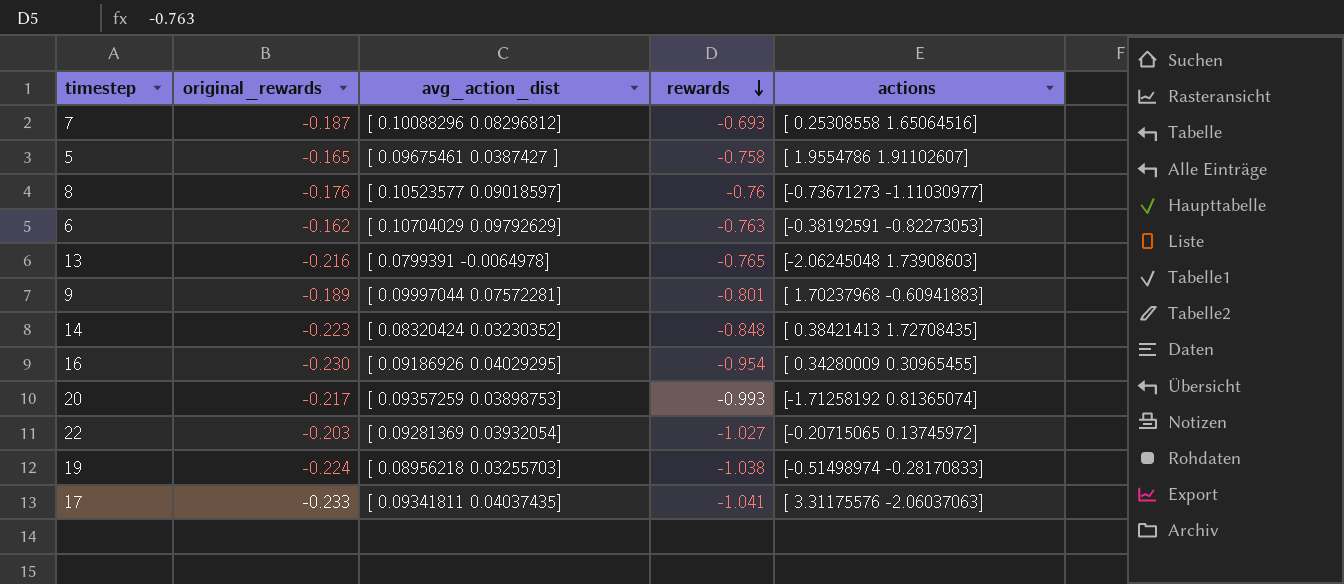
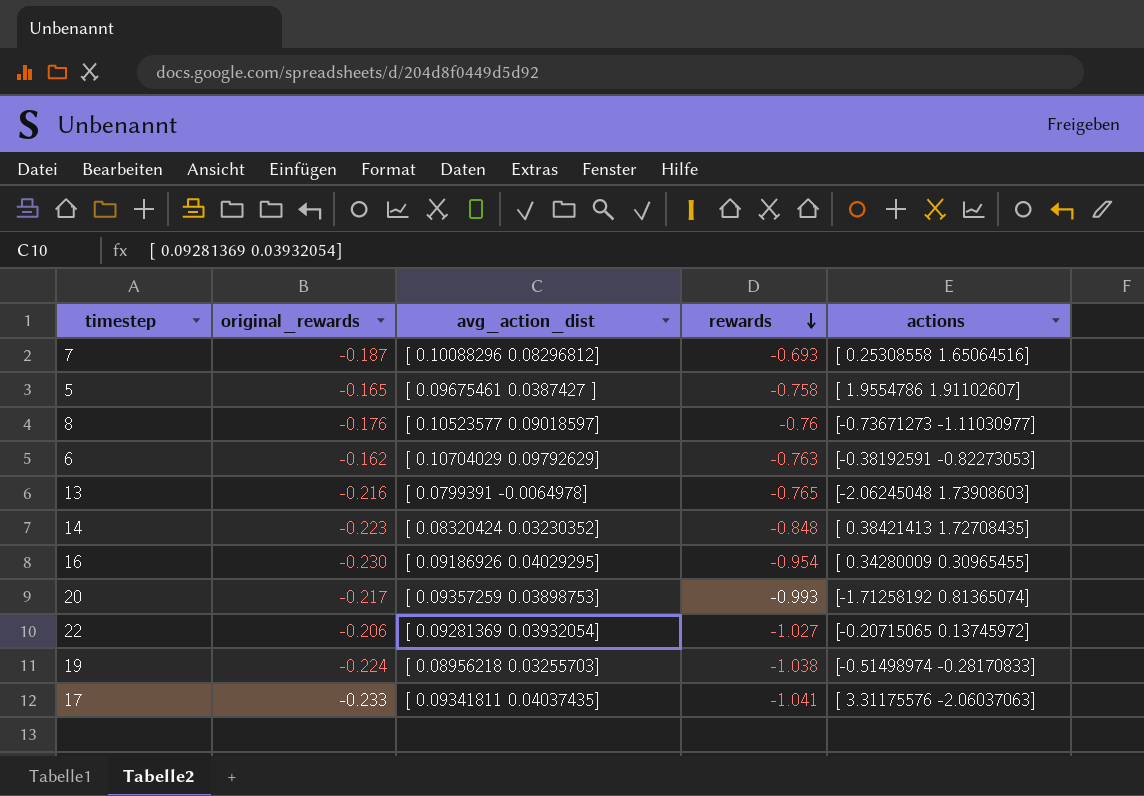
row 9: -0.189 | [ 0.09997044 0.07572281] | -0.801 | [ 1.70237968 -0.60941883] -> none
22 | original_rewards: -0.203 -> -0.206

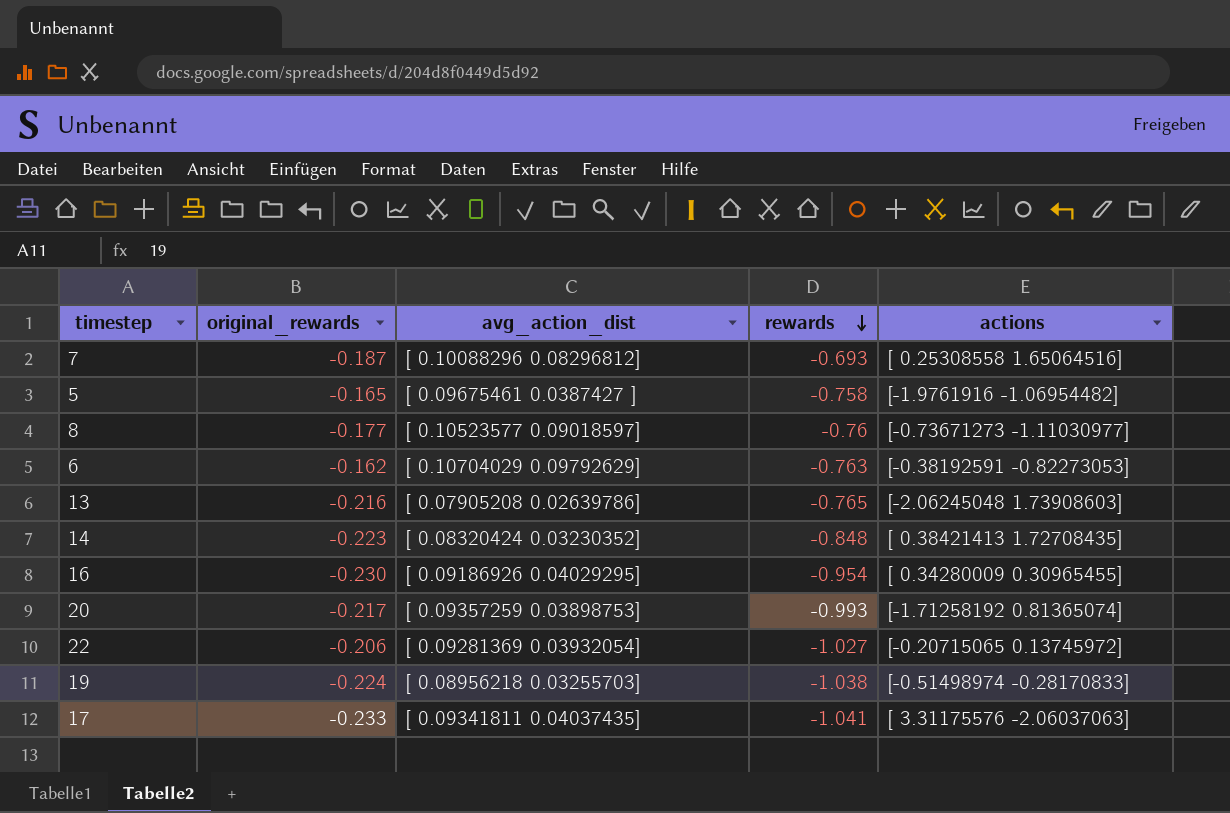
5 | actions: [ 1.9554786 1.91102607] -> [-1.9761916 -1.06954482]
8 | original_rewards: -0.176 -> -0.177
13 | avg_action_dist: [ 0.0799391 -0.0064978] -> [ 0.07905208 0.02639786]

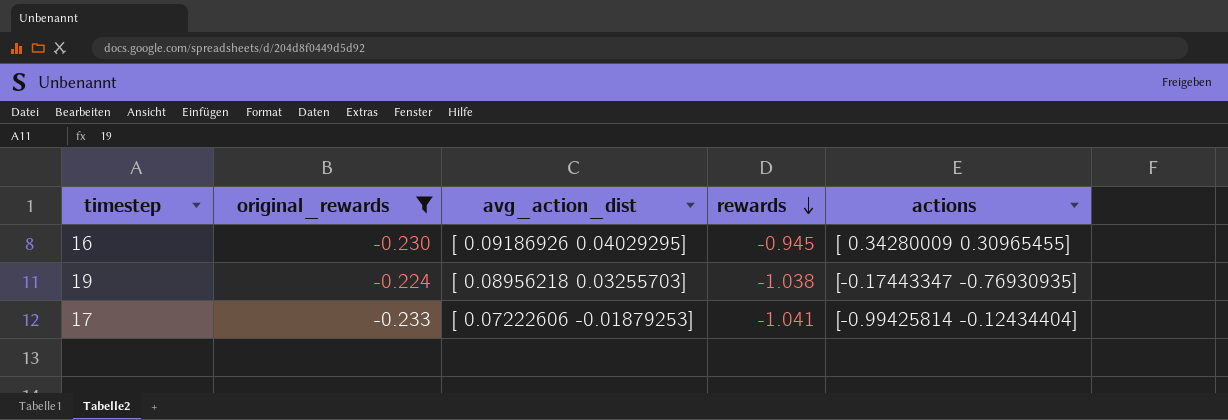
filter: none -> original_rewards <= -0.224
16 | rewards: -0.954 -> -0.945
19 | actions: [-0.51498974 -0.28170833] -> [-0.17443347 -0.76930935]
17 | avg_action_dist: [ 0.09341811 0.04037435] -> [ 0.07222606 -0.01879253]
17 | actions: [ 3.31175576 -2.06037063] -> [-0.99425814 -0.12434404]

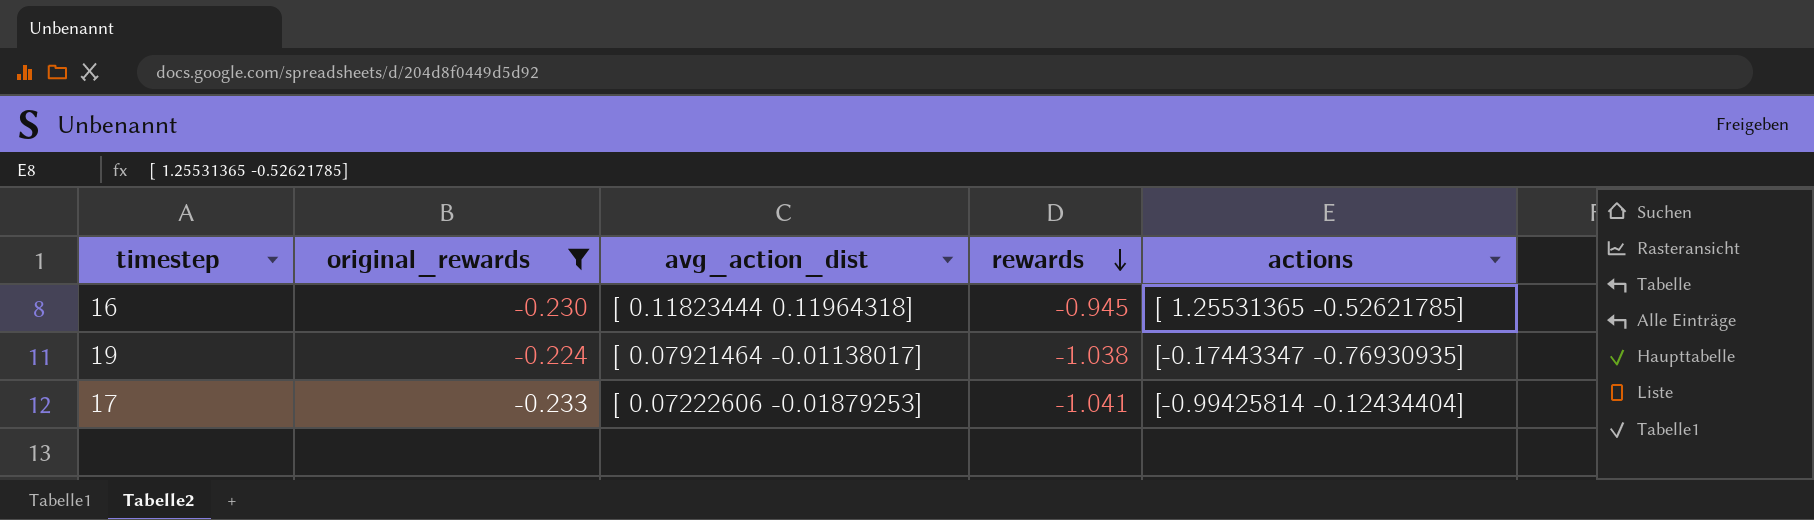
16 | avg_action_dist: [ 0.09186926 0.04029295] -> [ 0.11823444 0.11964318]
16 | actions: [ 0.34280009 0.30965455] -> [ 1.25531365 -0.52621785]
19 | avg_action_dist: [ 0.08956218 0.03255703] -> [ 0.07921464 -0.01138017]

